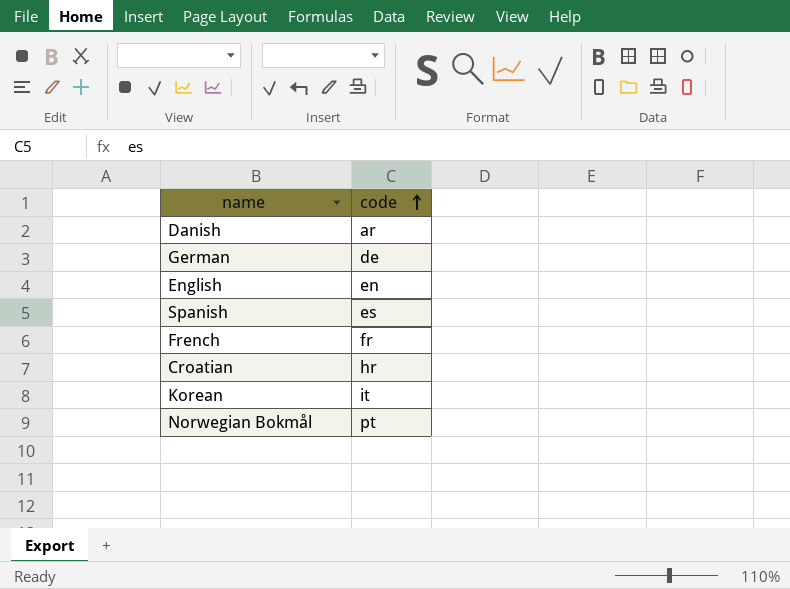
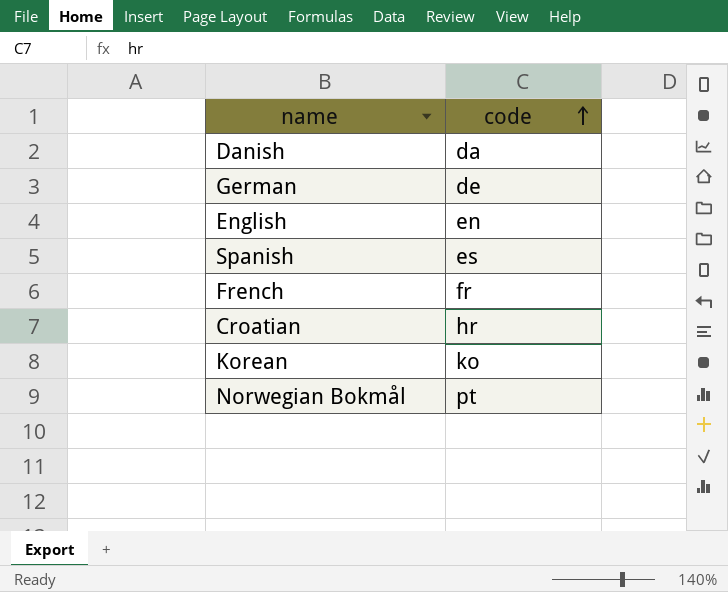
Danish | code: ar -> da
Korean | code: it -> ko

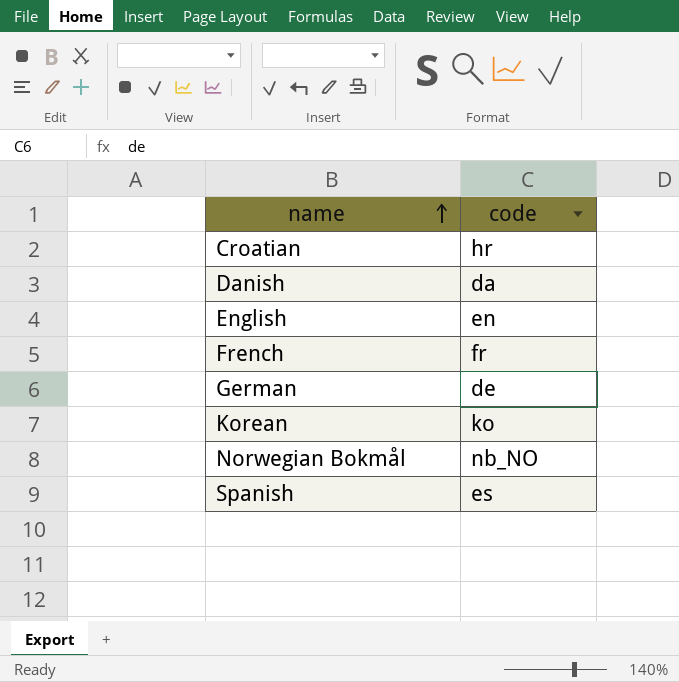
row order: code ascending -> name ascending
Norwegian Bokmål | code: pt -> nb_NO

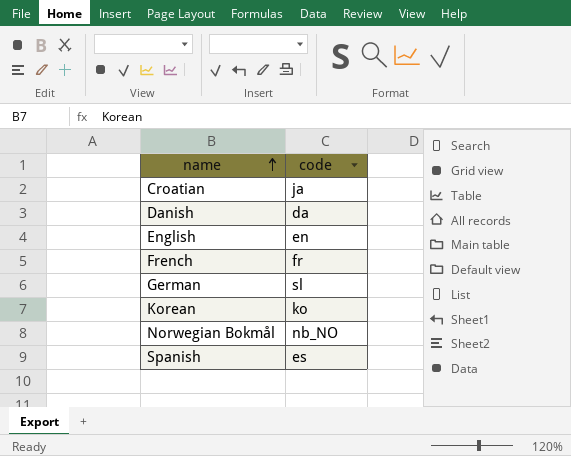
Croatian | code: hr -> ja
German | code: de -> sl

